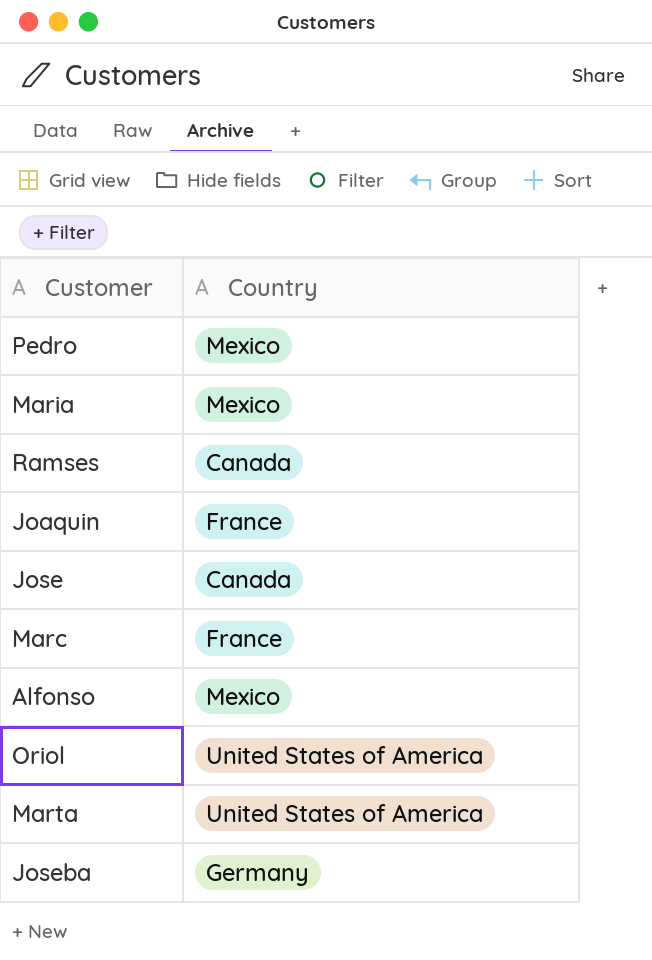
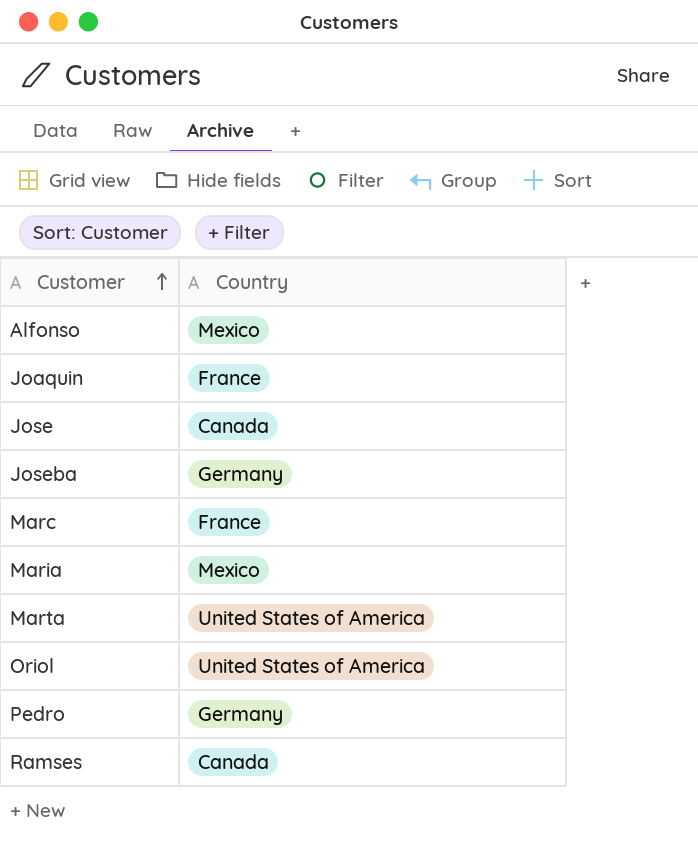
row order: none -> Customer ascending
Pedro | Country: Mexico -> Germany

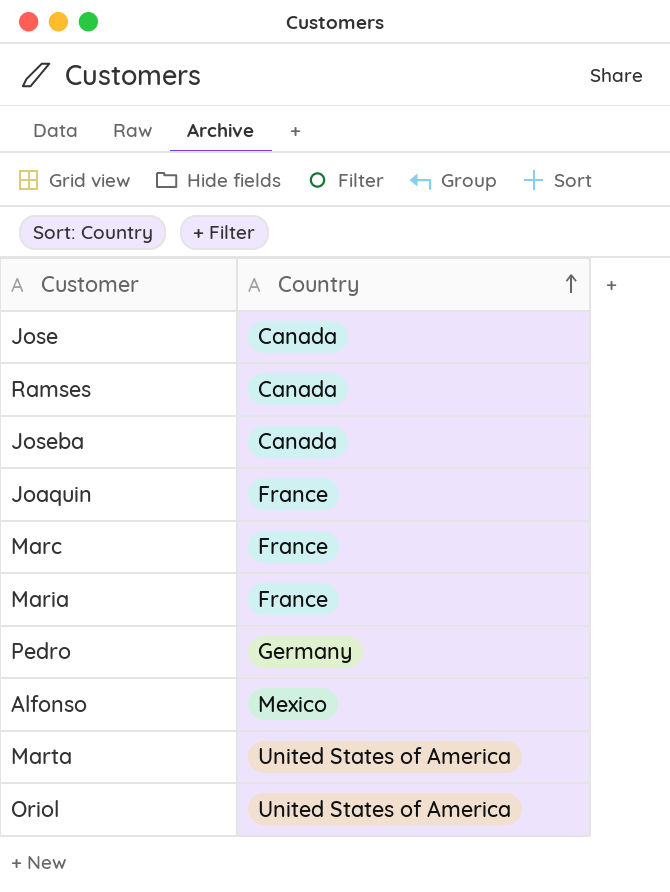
row order: Customer ascending -> Country ascending
Joseba | Country: Germany -> Canada
Maria | Country: Mexico -> France

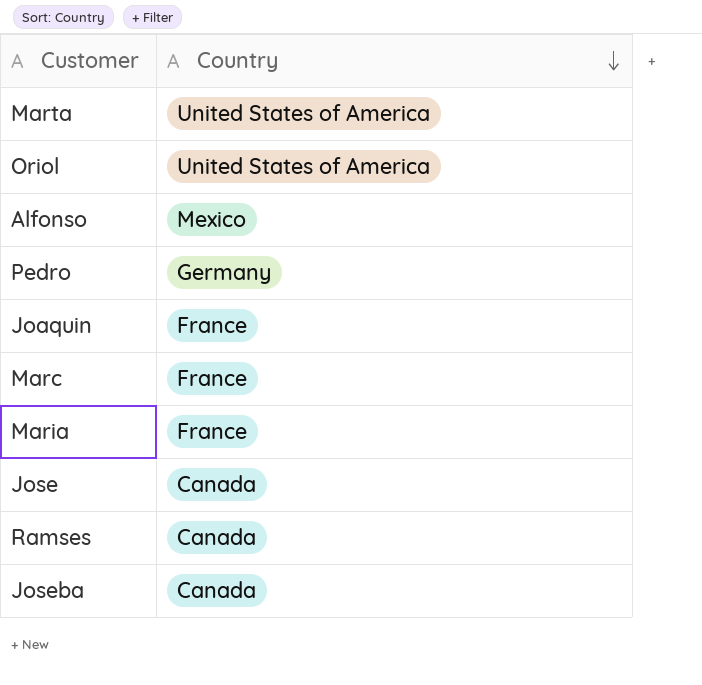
row order: Country ascending -> Country descending

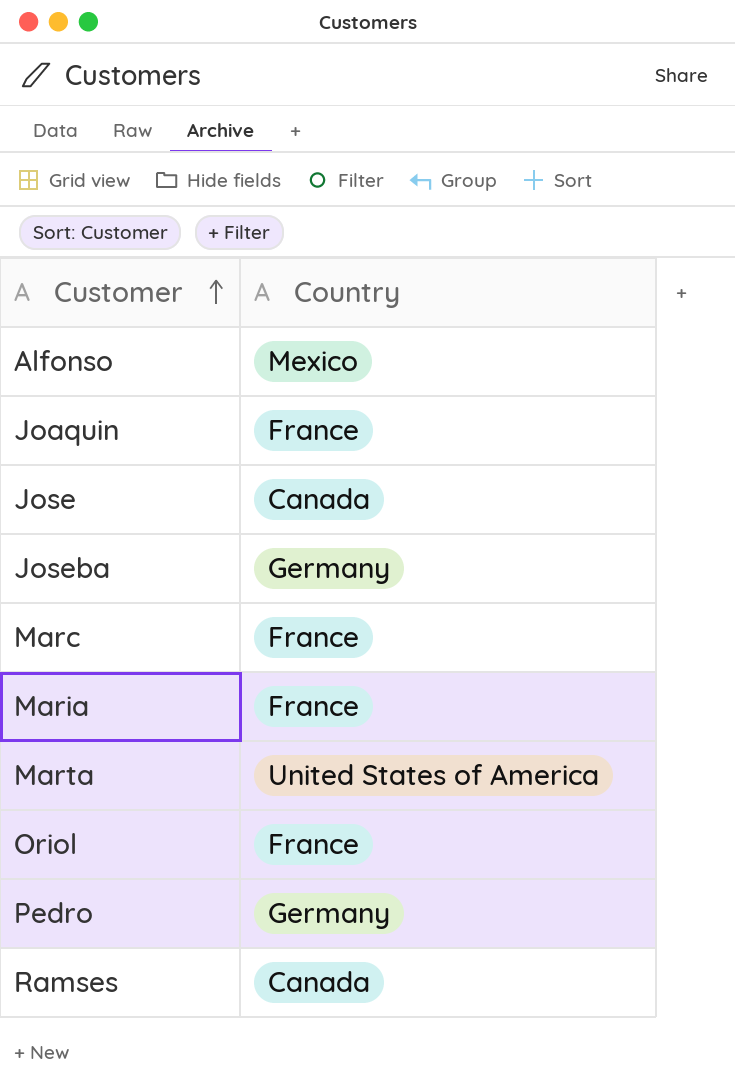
row order: Country descending -> Customer ascending
Joseba | Country: Canada -> Germany
Oriol | Country: United States of America -> France

